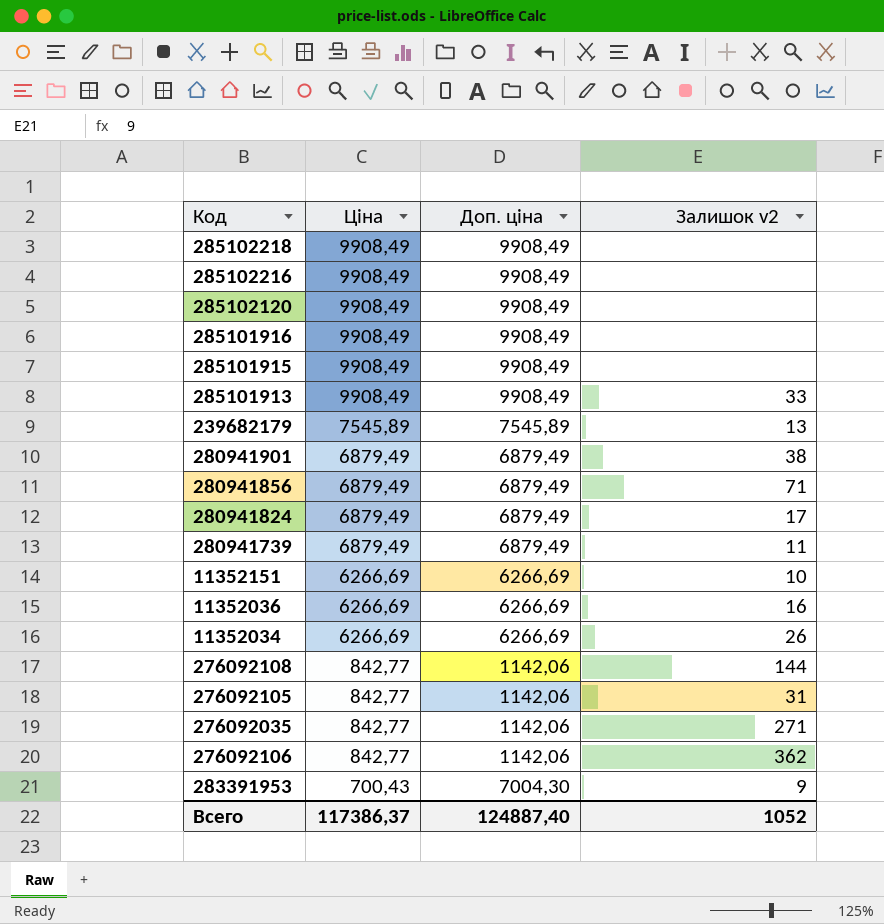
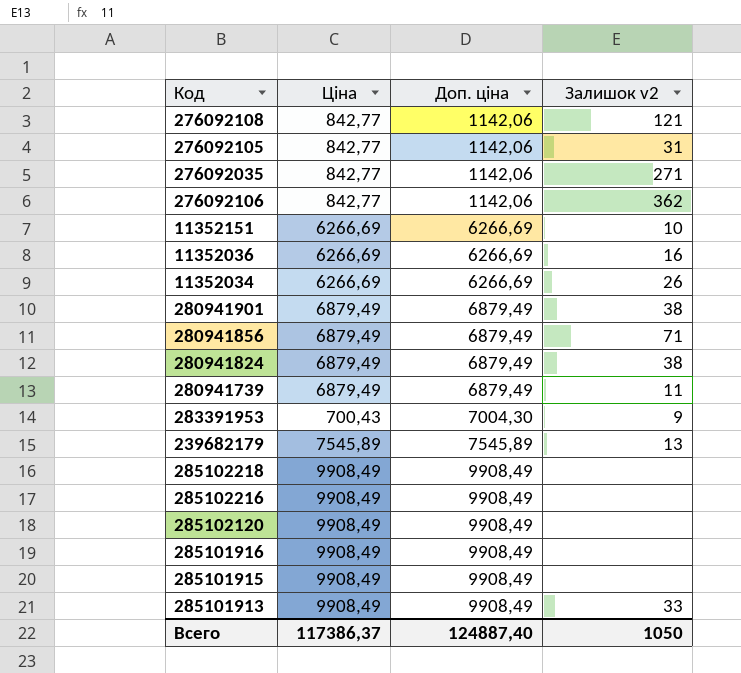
row order: Ціна descending -> Доп. ціна ascending
276092108 | Залишок v2: 144 -> 121
280941824 | Залишок v2: 17 -> 38
Всего | Залишок v2: 1052 -> 1050

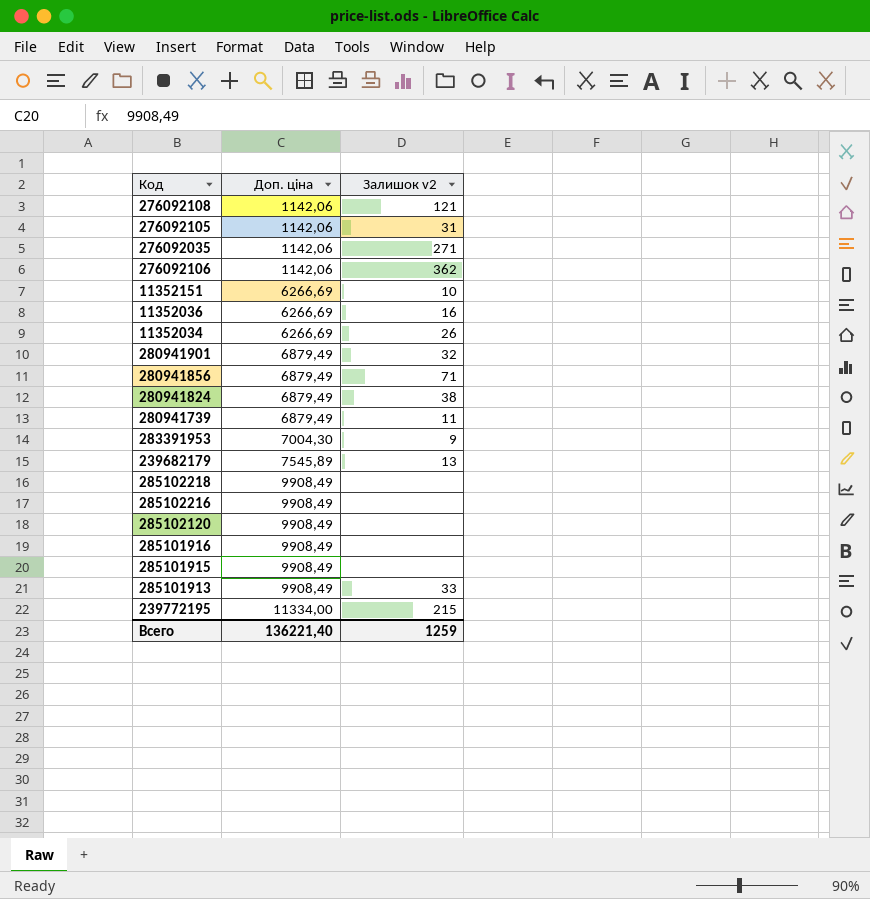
column Ціна | position: 2 -> none
280941901 | Залишок v2: 38 -> 32
row 239772195: none -> 11334,00 | 215
Всего | Доп. ціна: 124887,40 -> 136221,40
Всего | Залишок v2: 1050 -> 1259

